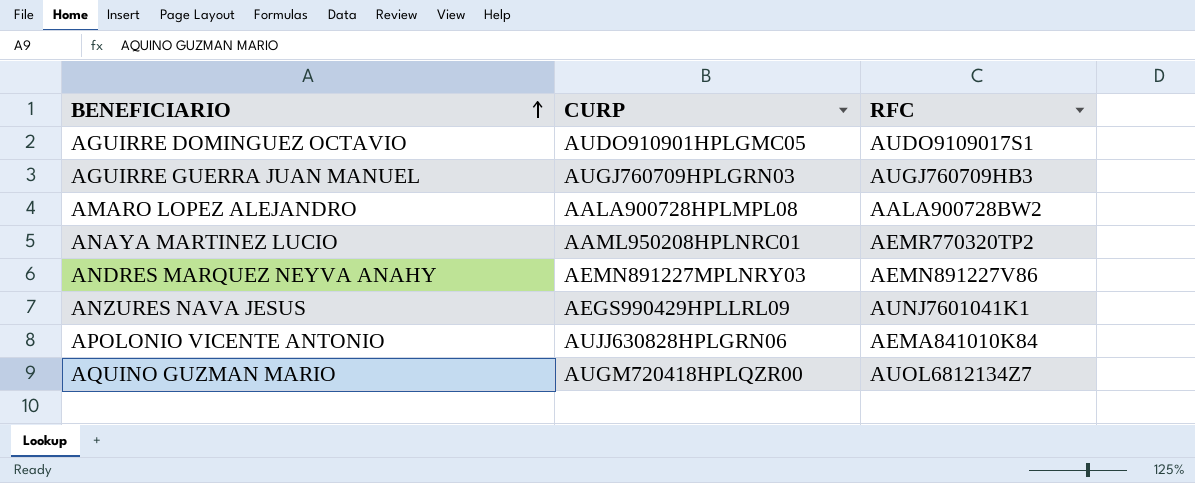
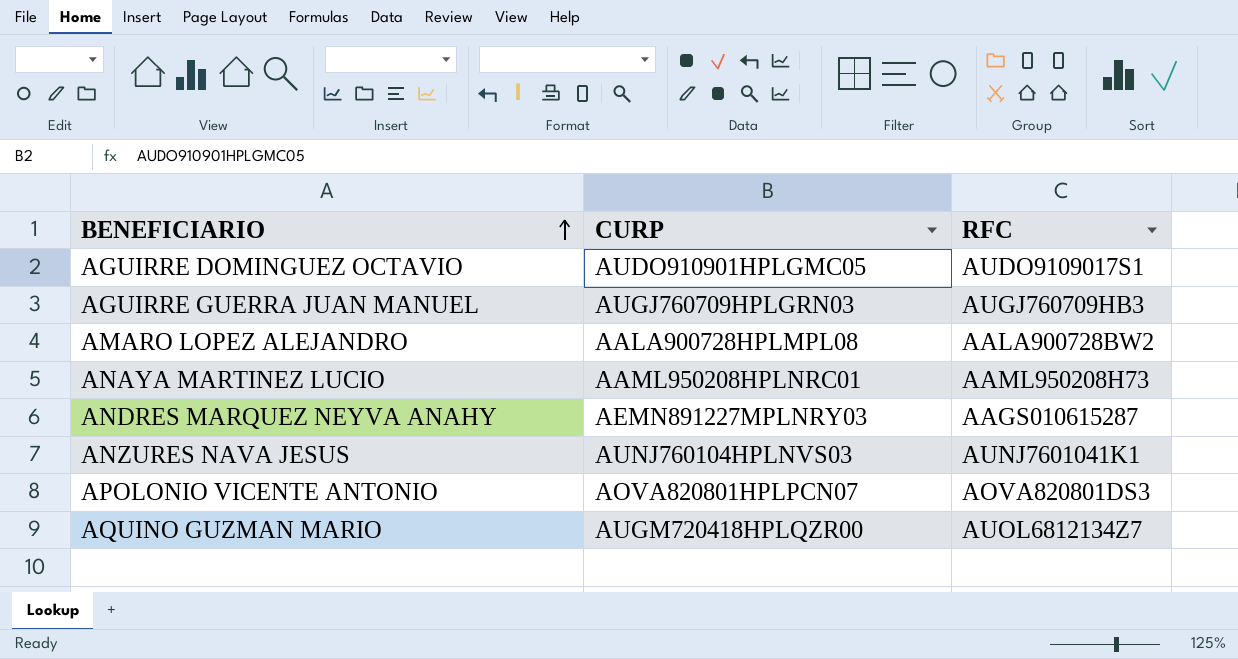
ANAYA MARTINEZ LUCIO | RFC: AEMR770320TP2 -> AAML950208H73
ANDRES MARQUEZ NEYVA ANAHY | RFC: AEMN891227V86 -> AAGS010615287
ANZURES NAVA JESUS | CURP: AEGS990429HPLLRL09 -> AUNJ760104HPLNVS03
APOLONIO VICENTE ANTONIO | CURP: AUJJ630828HPLGRN06 -> AOVA820801HPLPCN07
APOLONIO VICENTE ANTONIO | RFC: AEMA841010K84 -> AOVA820801DS3

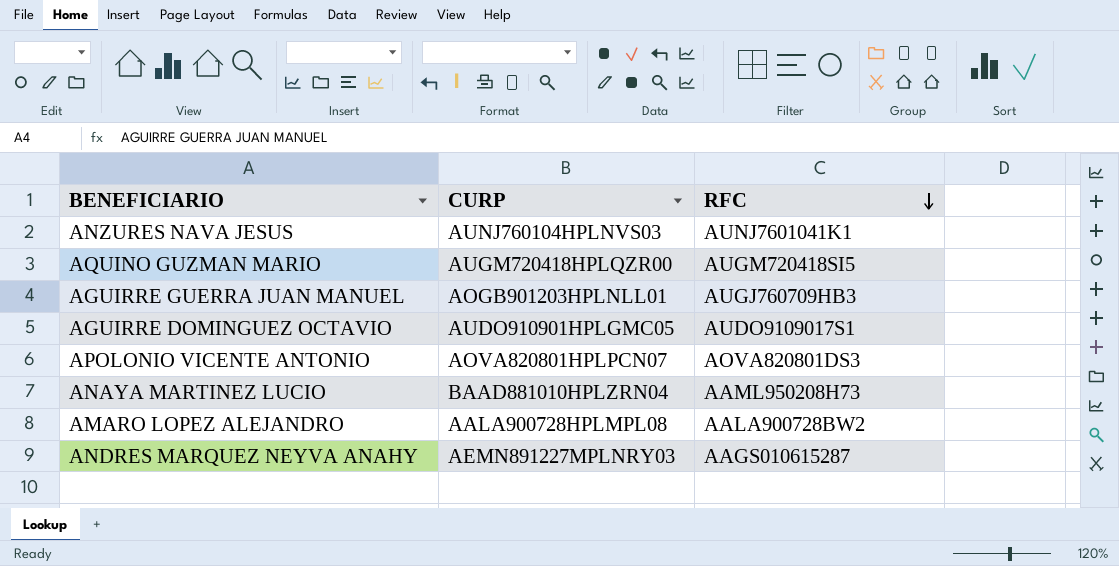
row order: BENEFICIARIO ascending -> RFC descending
AQUINO GUZMAN MARIO | RFC: AUOL6812134Z7 -> AUGM720418SI5
AGUIRRE GUERRA JUAN MANUEL | CURP: AUGJ760709HPLGRN03 -> AOGB901203HPLNLL01
ANAYA MARTINEZ LUCIO | CURP: AAML950208HPLNRC01 -> BAAD881010HPLZRN04

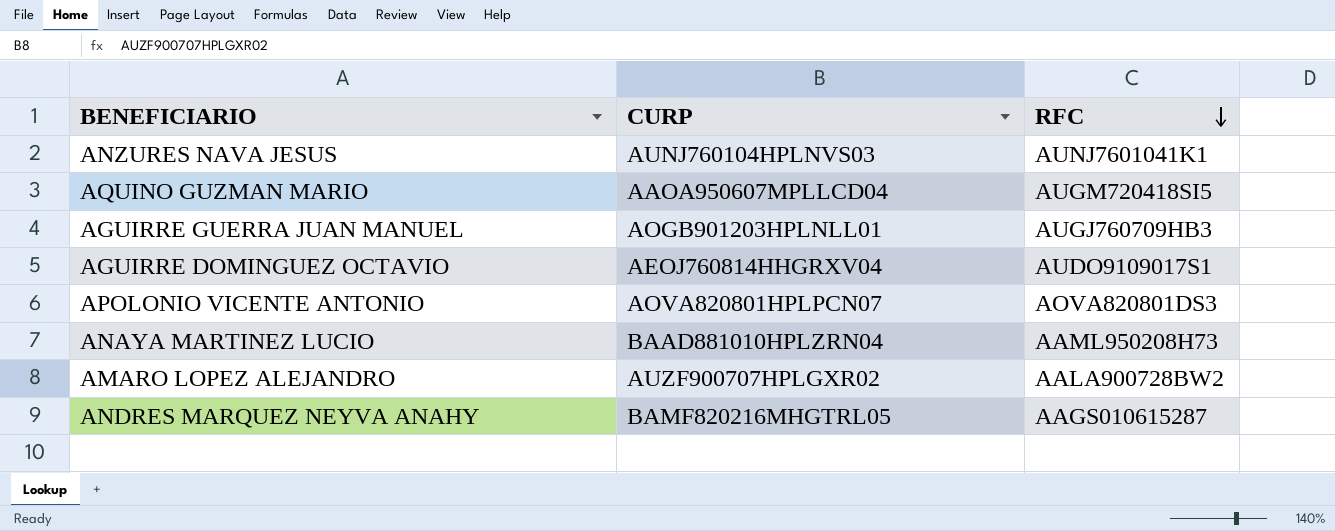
AQUINO GUZMAN MARIO | CURP: AUGM720418HPLQZR00 -> AAOA950607MPLLCD04
AGUIRRE DOMINGUEZ OCTAVIO | CURP: AUDO910901HPLGMC05 -> AEOJ760814HHGRXV04
AMARO LOPEZ ALEJANDRO | CURP: AALA900728HPLMPL08 -> AUZF900707HPLGXR02
ANDRES MARQUEZ NEYVA ANAHY | CURP: AEMN891227MPLNRY03 -> BAMF820216MHGTRL05

